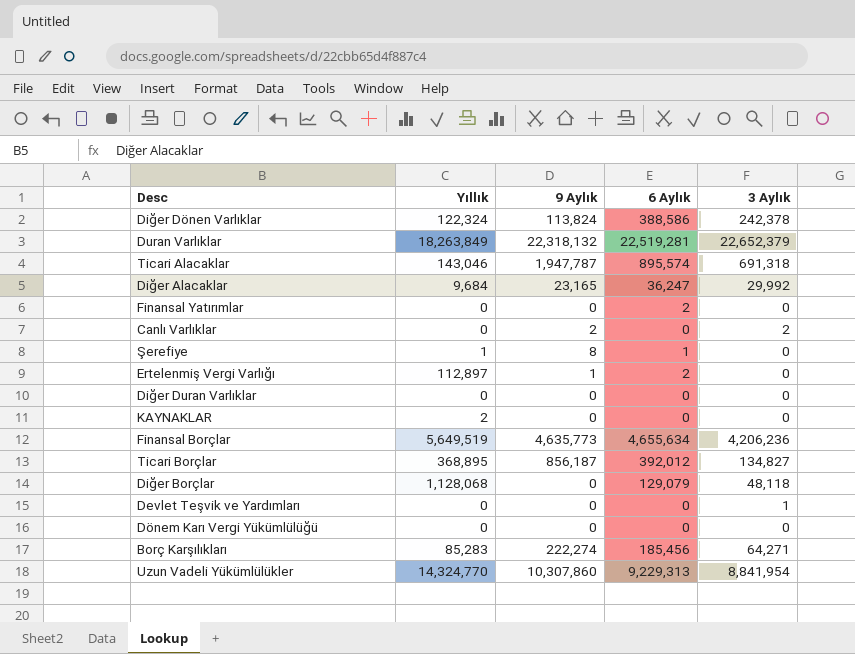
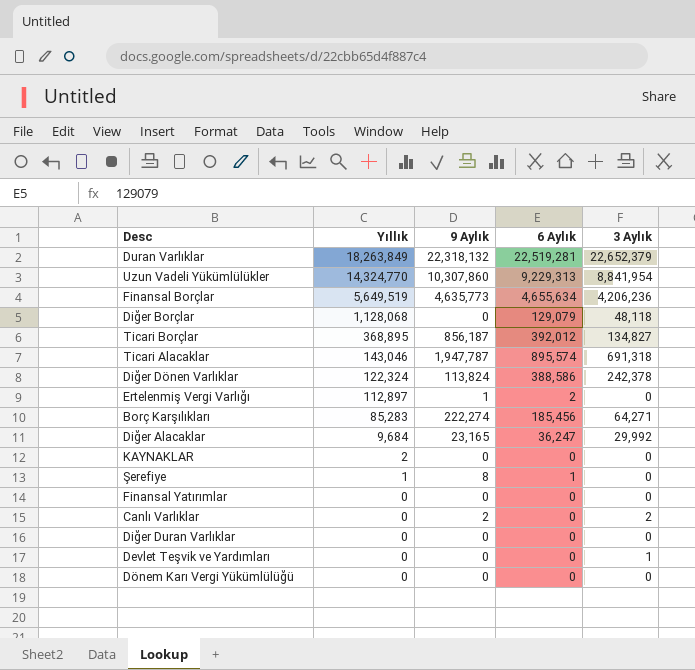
row order: none -> Yıllık descending
Finansal Yatırımlar | 6 Aylık: 2 -> 0

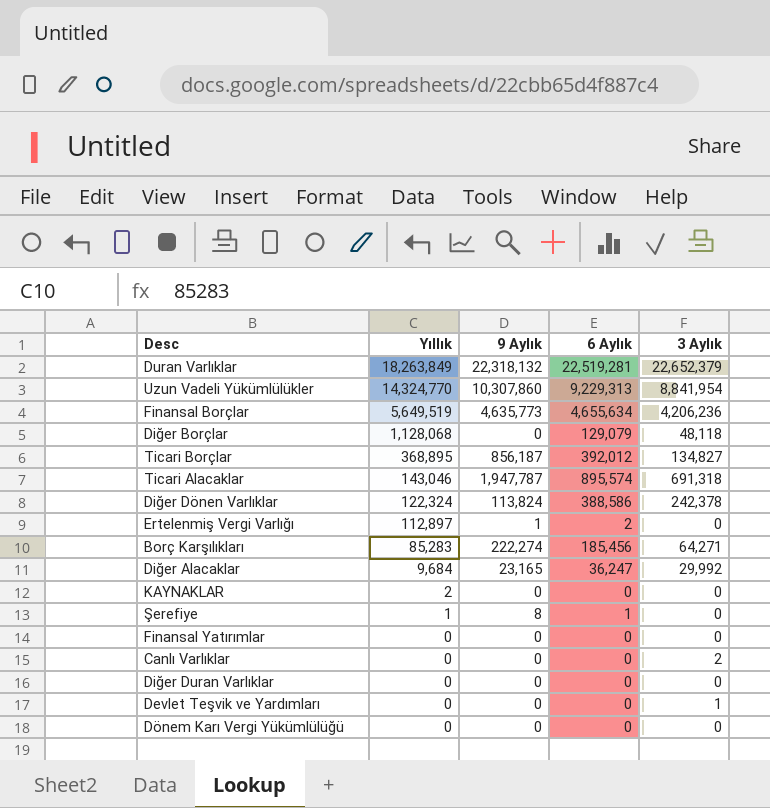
Canlı Varlıklar | 9 Aylık: 2 -> 0

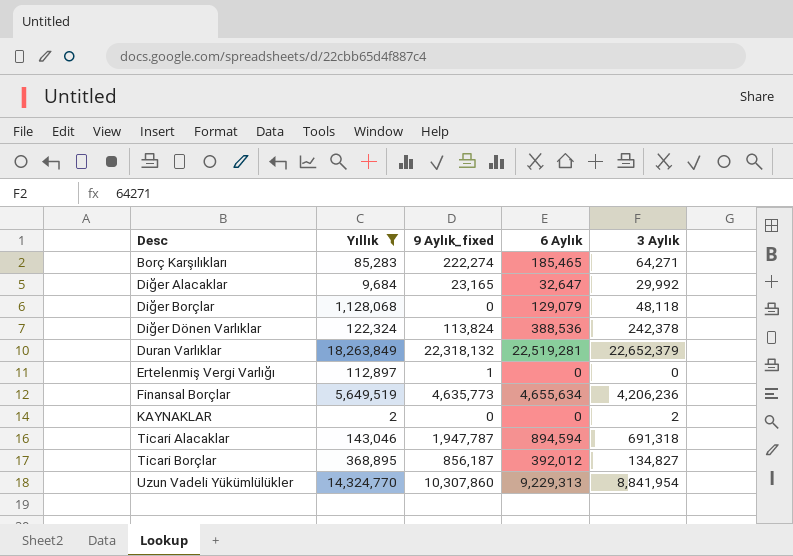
filter: none -> Yıllık >= 2
row order: Yıllık descending -> Desc ascending
column name: 9 Aylık -> 9 Aylık_fixed
Borç Karşılıkları | 6 Aylık: 185,456 -> 185,465
Diğer Alacaklar | 6 Aylık: 36,247 -> 32,647
Diğer Dönen Varlıklar | 6 Aylık: 388,586 -> 388,536
Ertelenmiş Vergi Varlığı | 6 Aylık: 2 -> 0
KAYNAKLAR | 3 Aylık: 0 -> 2
Ticari Alacaklar | 6 Aylık: 895,574 -> 894,594

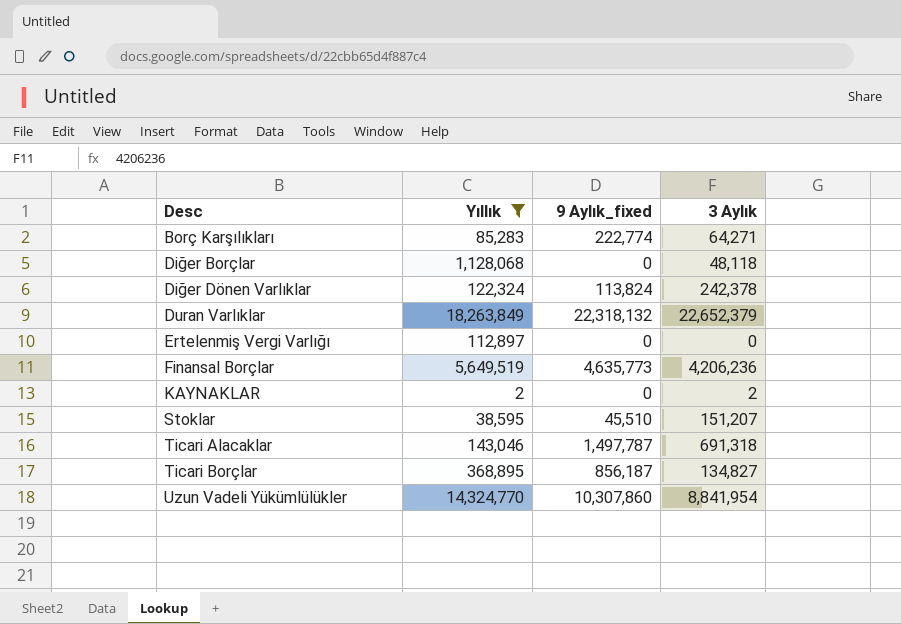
column 6 Aylık | position: 4 -> none
row Diğer Alacaklar: 9,684 | 23,165 | 32,647 | 29,992 -> none
Borç Karşılıkları | 9 Aylık_fixed: 222,274 -> 222,774
Ertelenmiş Vergi Varlığı | 9 Aylık_fixed: 1 -> 0
row Stoklar: none -> 38,595 | 45,510 | 151,207
Ticari Alacaklar | 9 Aylık_fixed: 1,947,787 -> 1,497,787

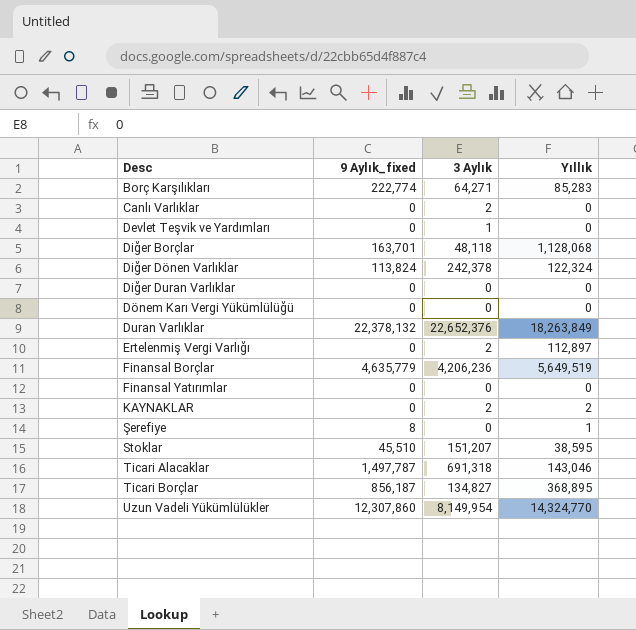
filter: Yıllık >= 2 -> none
column Yıllık | position: 2 -> 4
Diğer Borçlar | 9 Aylık_fixed: 0 -> 163,701
Duran Varlıklar | 9 Aylık_fixed: 22,318,132 -> 22,378,132
Duran Varlıklar | 3 Aylık: 22,652,379 -> 22,652,376
Ertelenmiş Vergi Varlığı | 3 Aylık: 0 -> 2
Finansal Borçlar | 9 Aylık_fixed: 4,635,773 -> 4,635,779
Uzun Vadeli Yükümlülükler | 9 Aylık_fixed: 10,307,860 -> 12,307,860
Uzun Vadeli Yükümlülükler | 3 Aylık: 8,841,954 -> 8,149,954

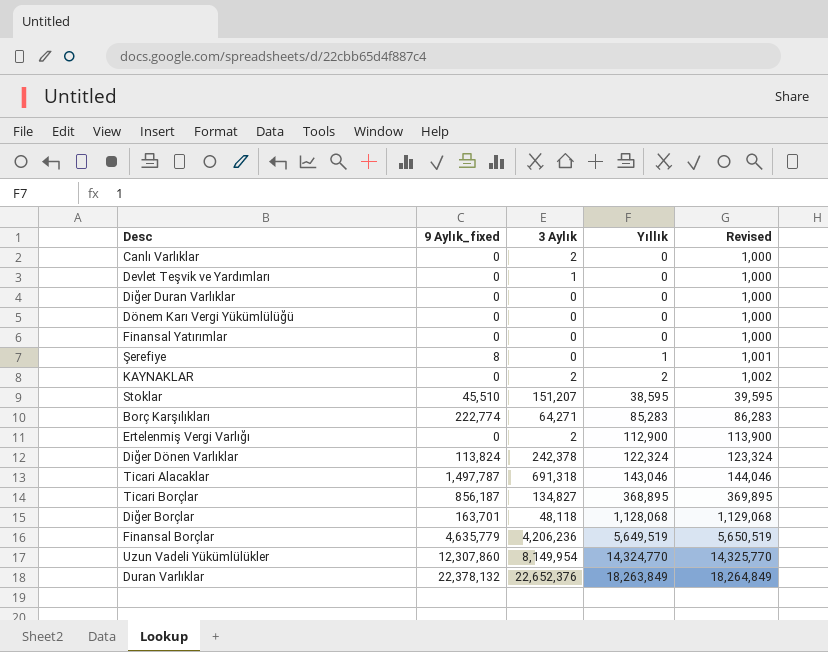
row order: Desc ascending -> Yıllık ascending
column Revised | formula: none -> [Yıllık] + 1000
Ertelenmiş Vergi Varlığı | Yıllık: 112,897 -> 112,900

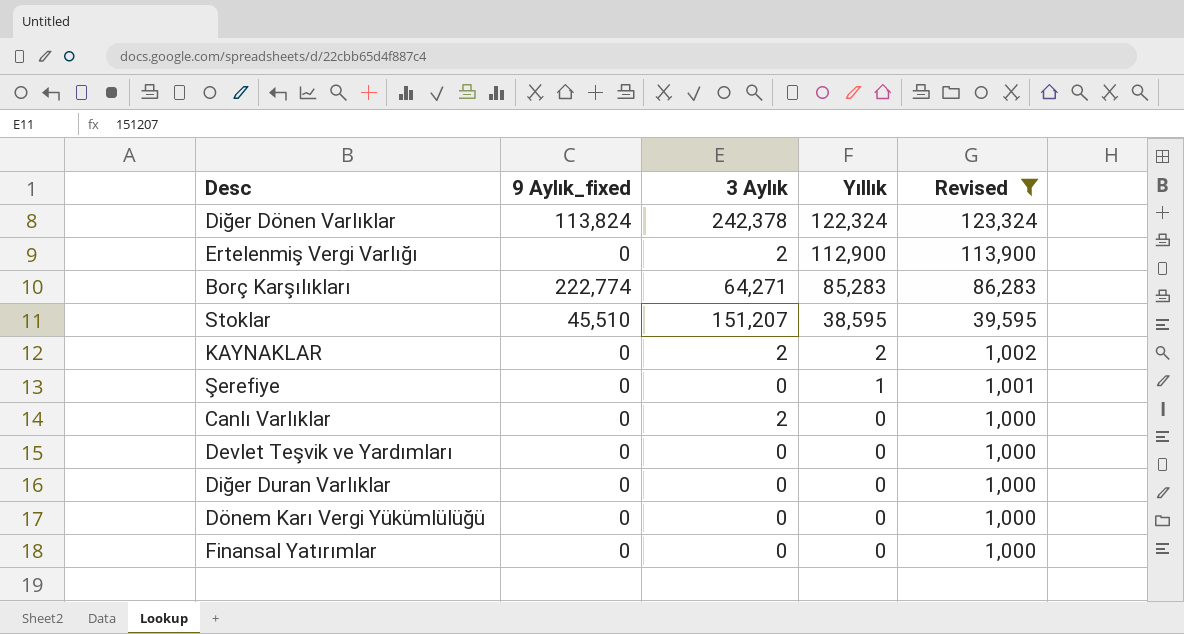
filter: none -> Revised <= 123,324
row order: Yıllık ascending -> Yıllık descending
Şerefiye | 9 Aylık_fixed: 8 -> 0
Devlet Teşvik ve Yardımları | 3 Aylık: 1 -> 0

